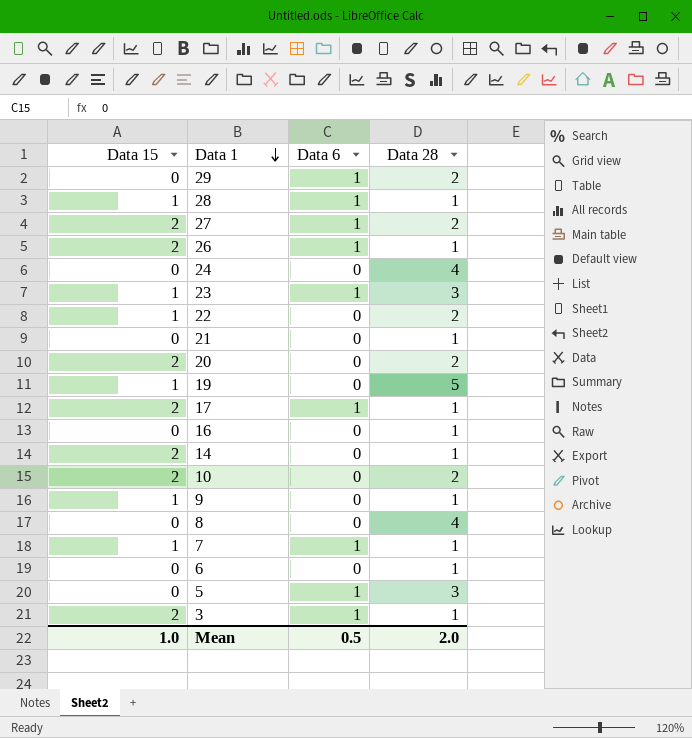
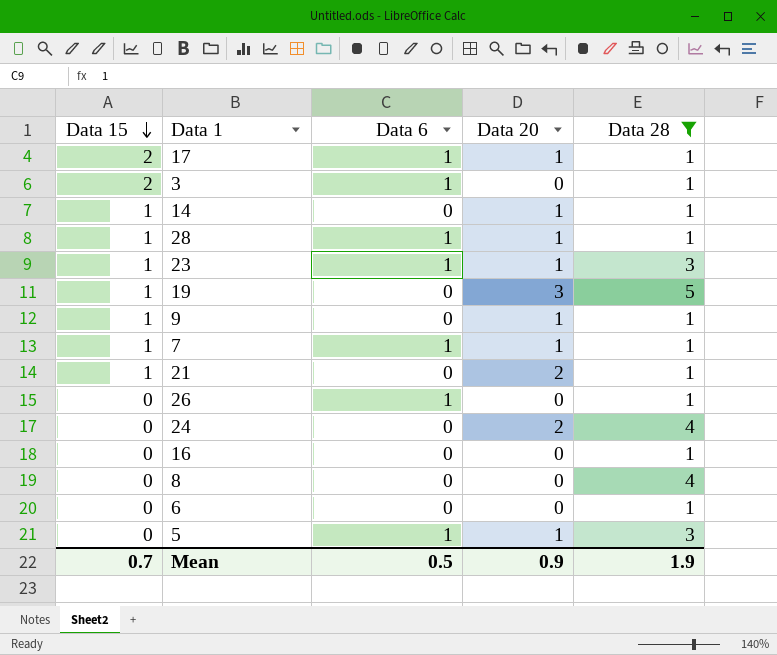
filter: none -> Data 28 != 2
row order: Data 1 descending -> Data 15 descending
column Data 20 | position: none -> 4
14 | Data 15: 2 -> 1
21 | Data 15: 0 -> 1
26 | Data 15: 2 -> 0
Mean | Data 15: 1.0 -> 0.7
Mean | Data 28: 2.0 -> 1.9

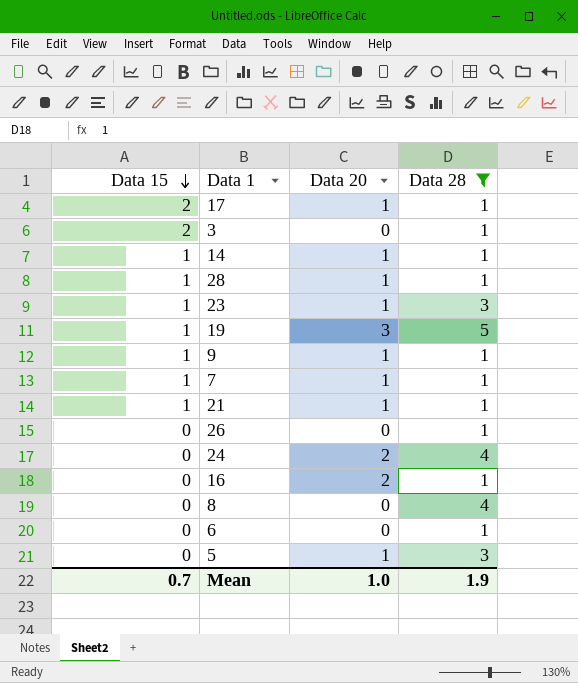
column Data 6 | position: 3 -> none
21 | Data 20: 2 -> 1
16 | Data 20: 0 -> 2
Mean | Data 20: 0.9 -> 1.0

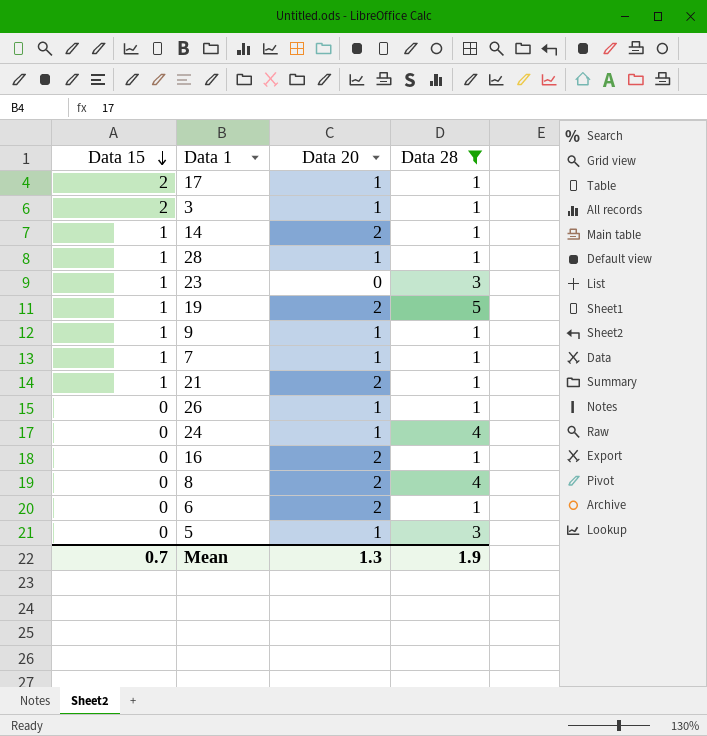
3 | Data 20: 0 -> 1
14 | Data 20: 1 -> 2
23 | Data 20: 1 -> 0
19 | Data 20: 3 -> 2
21 | Data 20: 1 -> 2
26 | Data 20: 0 -> 1
24 | Data 20: 2 -> 1
8 | Data 20: 0 -> 2
6 | Data 20: 0 -> 2
Mean | Data 20: 1.0 -> 1.3

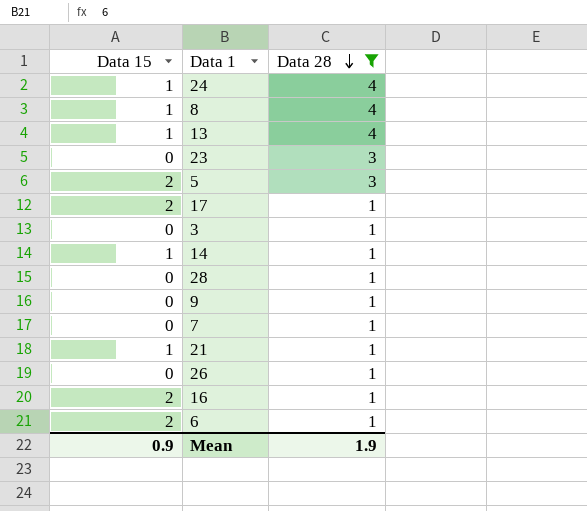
row order: Data 15 descending -> Data 28 descending
column Data 20 | position: 3 -> none
row 19: 1 | 2 | 5 -> none
24 | Data 15: 0 -> 1
8 | Data 15: 0 -> 1
row 13: none -> 1 | 4
23 | Data 15: 1 -> 0
5 | Data 15: 0 -> 2
3 | Data 15: 2 -> 0
28 | Data 15: 1 -> 0
9 | Data 15: 1 -> 0
7 | Data 15: 1 -> 0
16 | Data 15: 0 -> 2
6 | Data 15: 0 -> 2
Mean | Data 15: 0.7 -> 0.9

